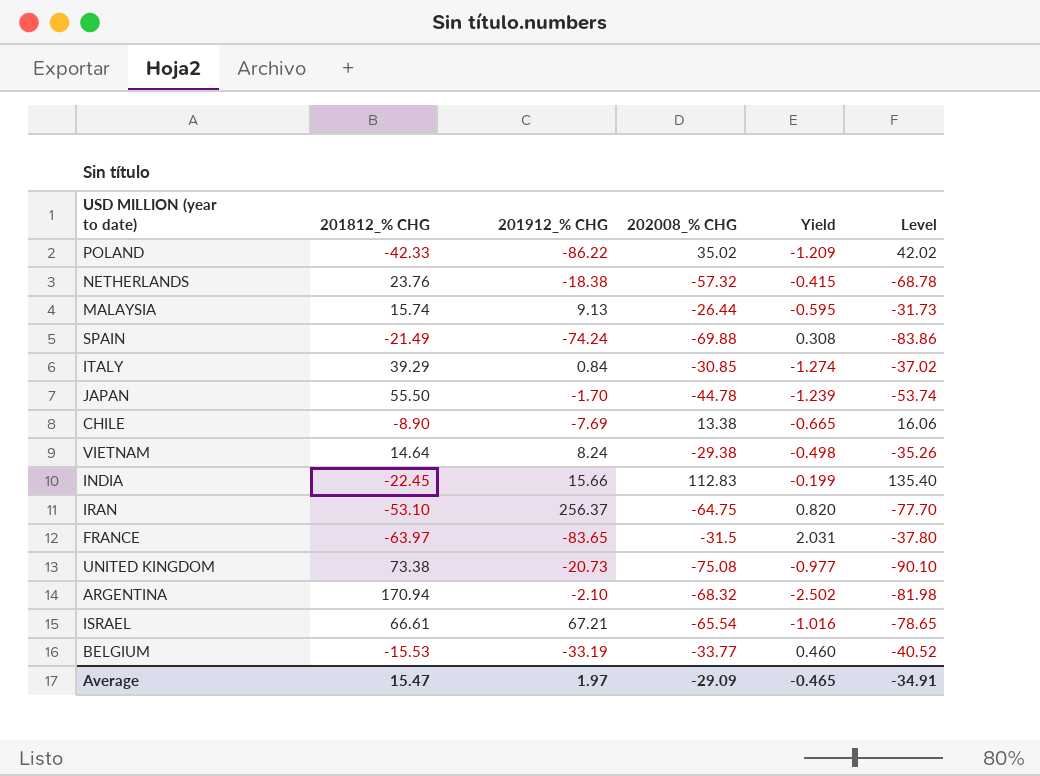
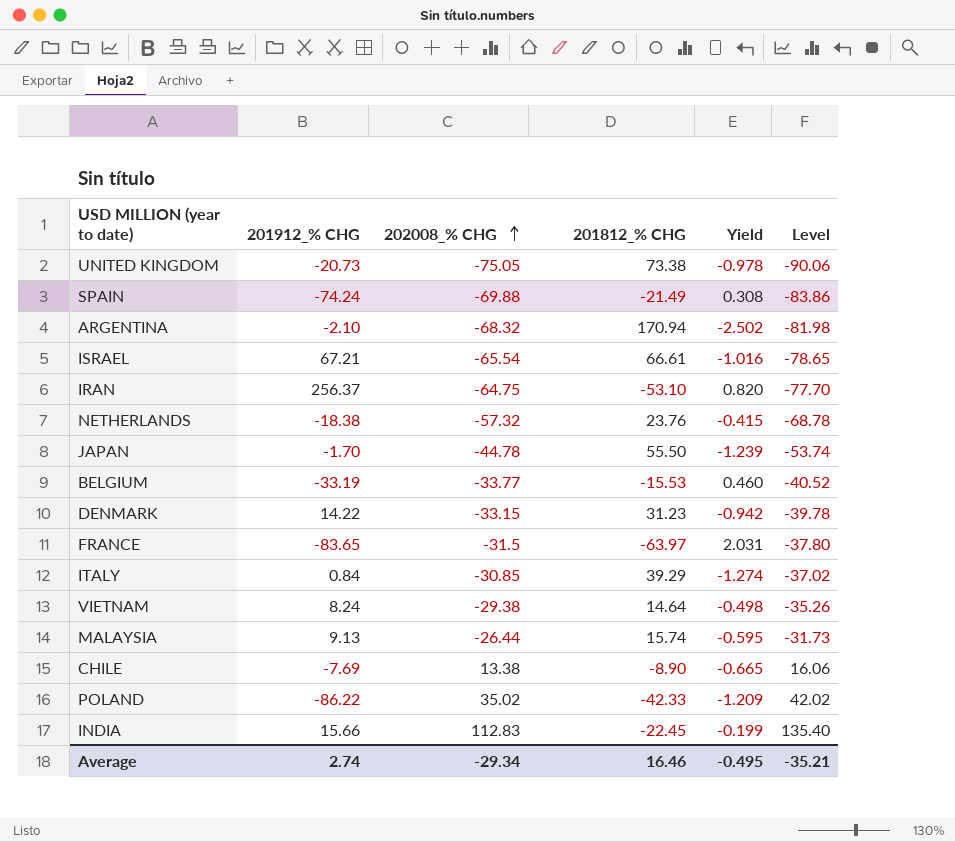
row order: none -> 202008_% CHG ascending
column 201812_% CHG | position: 2 -> 4
UNITED KINGDOM | 202008_% CHG: -75.08 -> -75.05
UNITED KINGDOM | Yield: -0.977 -> -0.978
UNITED KINGDOM | Level: -90.10 -> -90.06
row DENMARK: none -> 14.22 | -33.15 | 31.23 | -0.942 | -39.78
Average | 201912_% CHG: 1.97 -> 2.74
Average | 202008_% CHG: -29.09 -> -29.34
Average | 201812_% CHG: 15.47 -> 16.46
Average | Yield: -0.465 -> -0.495
Average | Level: -34.91 -> -35.21

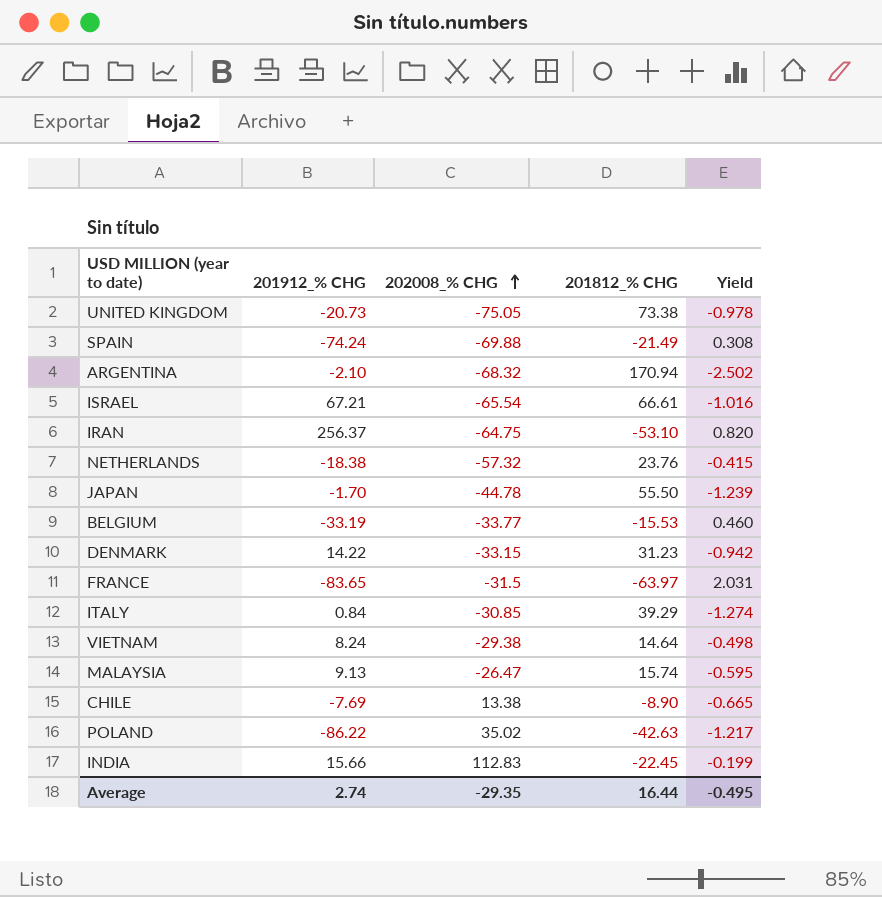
column Level | formula: [202008_% CHG] * 1.2 -> none
MALAYSIA | 202008_% CHG: -26.44 -> -26.47
POLAND | 201812_% CHG: -42.33 -> -42.63
POLAND | Yield: -1.209 -> -1.217
Average | 202008_% CHG: -29.34 -> -29.35
Average | 201812_% CHG: 16.46 -> 16.44

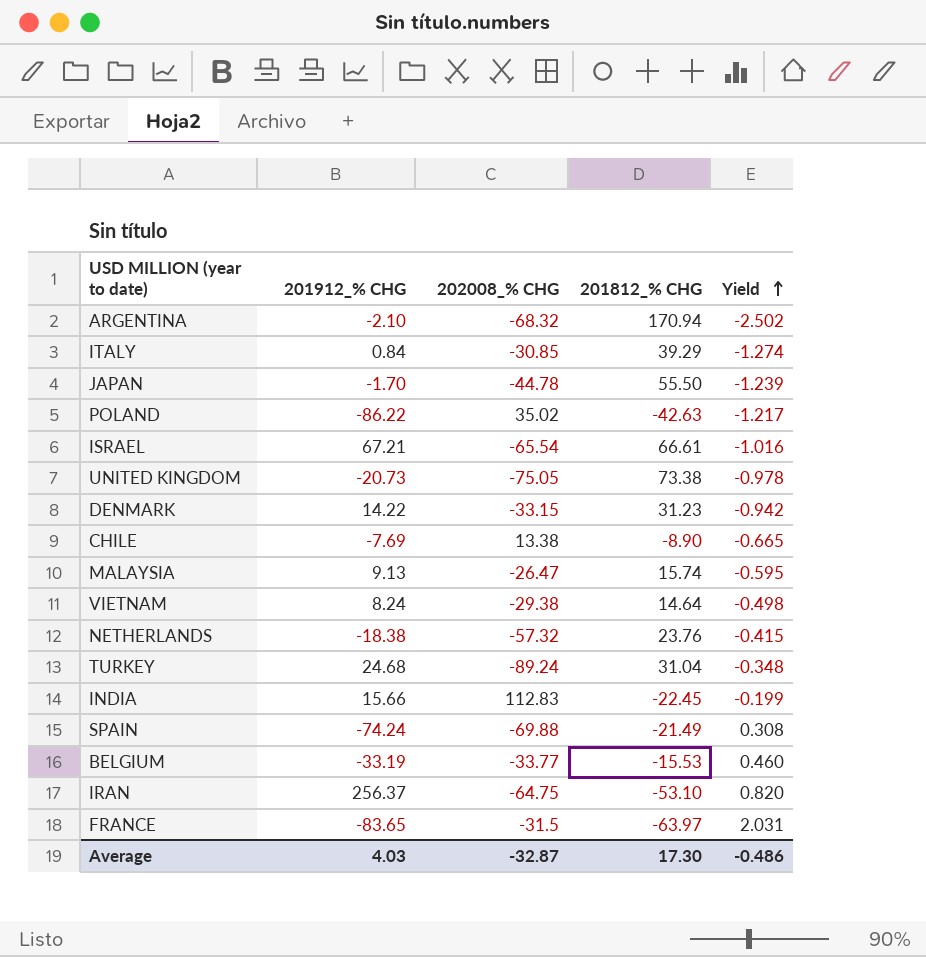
row order: 202008_% CHG ascending -> Yield ascending
row TURKEY: none -> 24.68 | -89.24 | 31.04 | -0.348
Average | 201912_% CHG: 2.74 -> 4.03
Average | 202008_% CHG: -29.35 -> -32.87
Average | 201812_% CHG: 16.44 -> 17.30
Average | Yield: -0.495 -> -0.486

